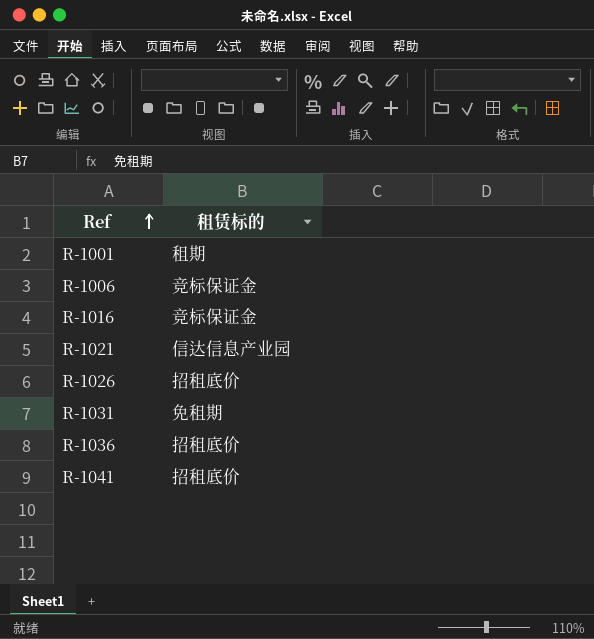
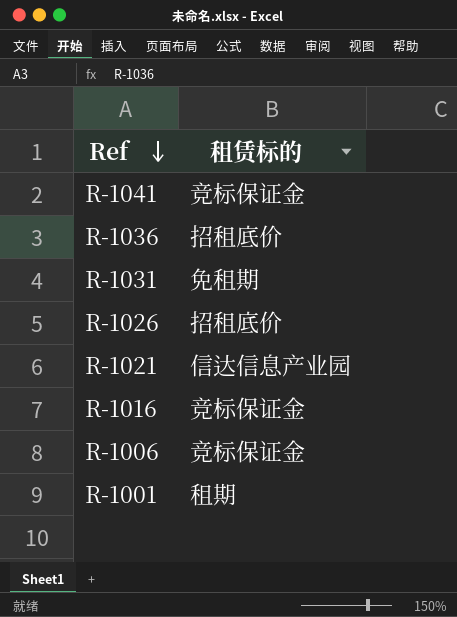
row order: Ref ascending -> Ref descending
R-1041 | 租赁标的: 招租底价 -> 竞标保证金

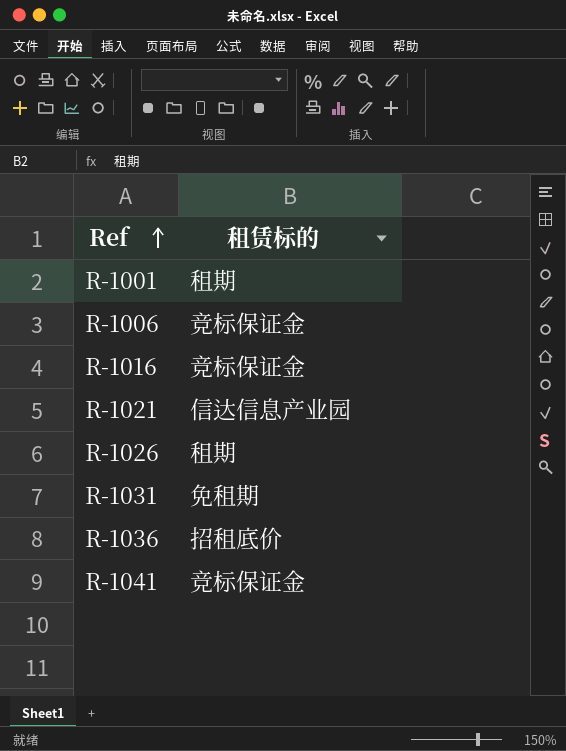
row order: Ref descending -> Ref ascending
R-1026 | 租赁标的: 招租底价 -> 租期

